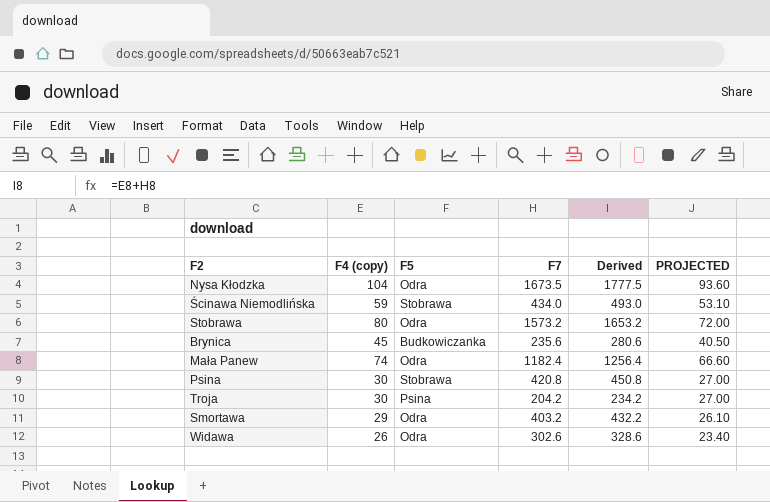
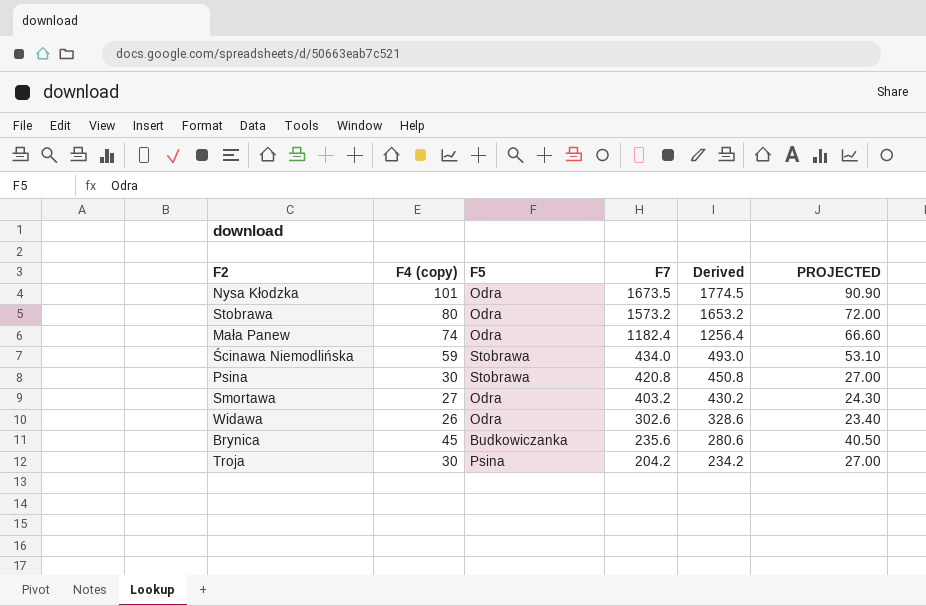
row order: none -> F7 descending
Nysa Kłodzka | F4 (copy): 104 -> 101
Nysa Kłodzka | Derived: 1777.5 -> 1774.5
Nysa Kłodzka | PROJECTED: 93.60 -> 90.90
Smortawa | F4 (copy): 29 -> 27
Smortawa | Derived: 432.2 -> 430.2
Smortawa | PROJECTED: 26.10 -> 24.30

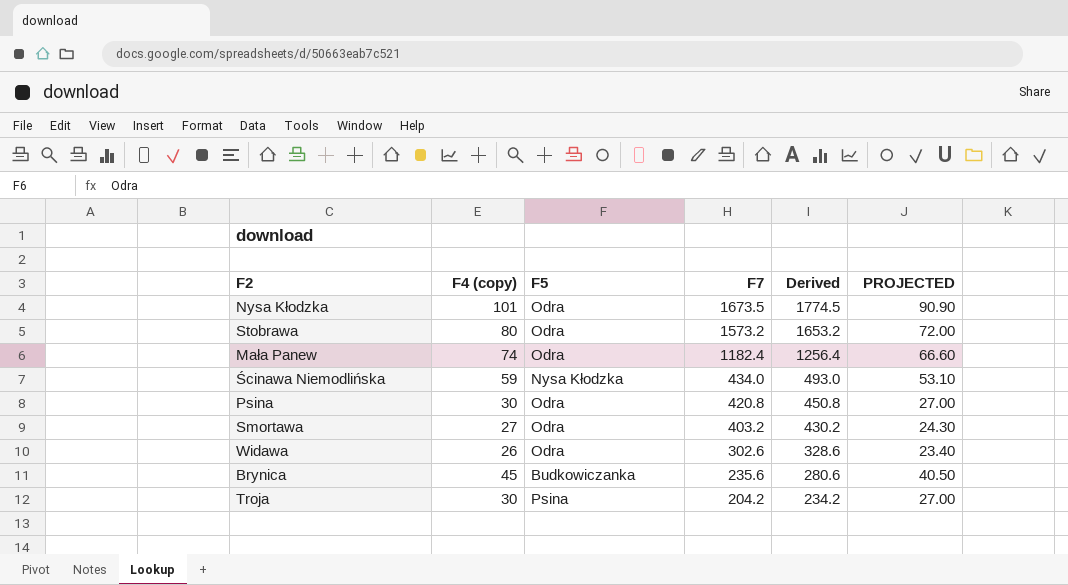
Ścinawa Niemodlińska | F5: Stobrawa -> Nysa Kłodzka
Psina | F5: Stobrawa -> Odra

